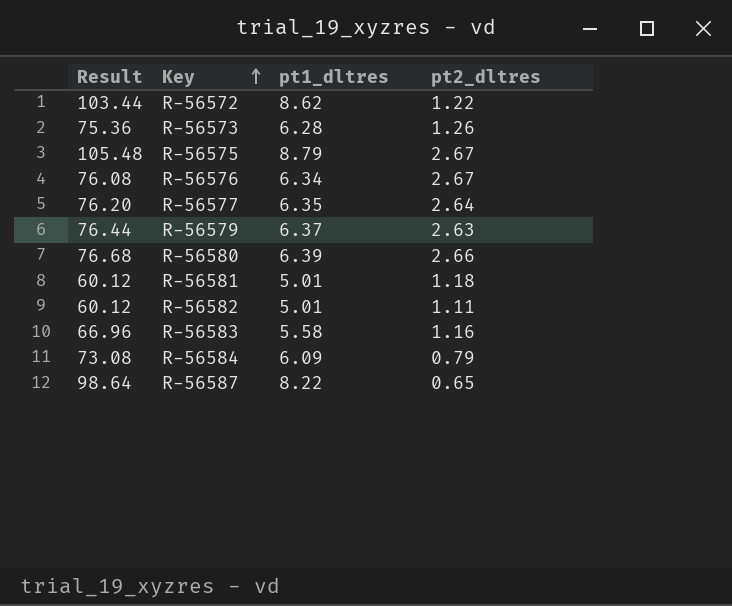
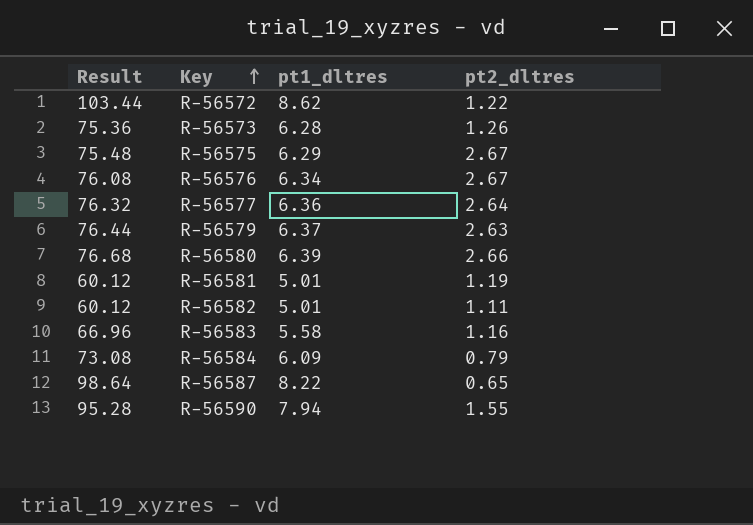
R-56575 | Result: 105.48 -> 75.48
R-56575 | pt1_dltres: 8.79 -> 6.29
R-56577 | Result: 76.20 -> 76.32
R-56577 | pt1_dltres: 6.35 -> 6.36
R-56581 | pt2_dltres: 1.18 -> 1.19
row R-56590: none -> 95.28 | 7.94 | 1.55

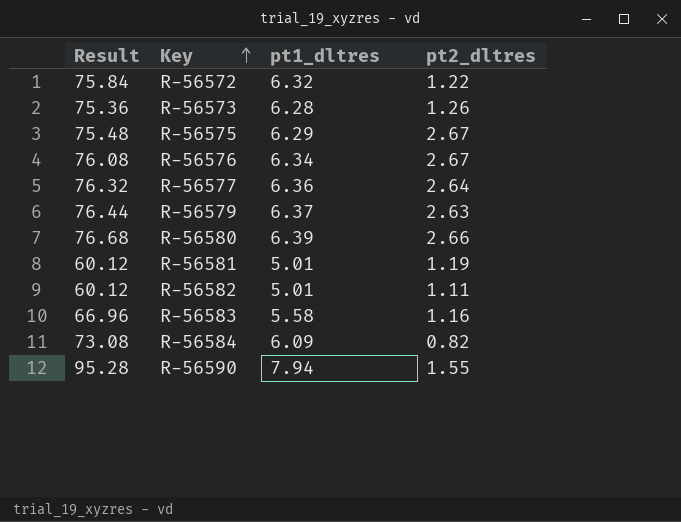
row R-56587: 98.64 | 8.22 | 0.65 -> none
R-56572 | Result: 103.44 -> 75.84
R-56572 | pt1_dltres: 8.62 -> 6.32
R-56584 | pt2_dltres: 0.79 -> 0.82

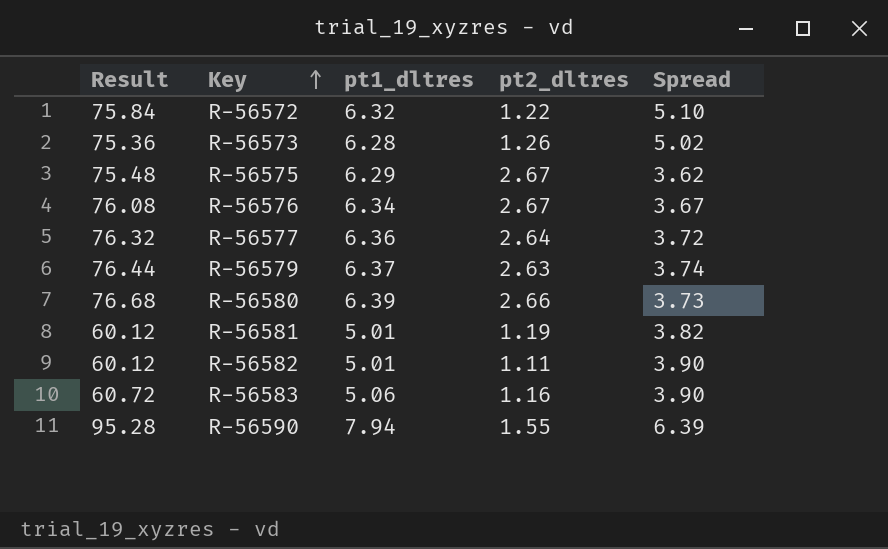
column Spread | formula: none -> [pt1_dltres] - [pt2_dltres]
row R-56584: 73.08 | 6.09 | 0.82 -> none
R-56583 | Result: 66.96 -> 60.72
R-56583 | pt1_dltres: 5.58 -> 5.06

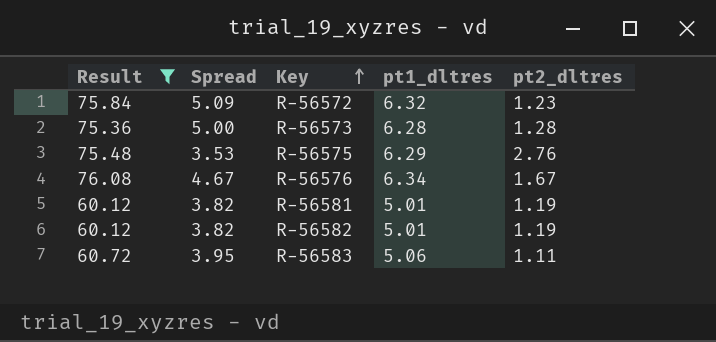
filter: none -> Result <= 76.08
column Spread | position: 5 -> 2
R-56572 | Spread: 5.10 -> 5.09
R-56572 | pt2_dltres: 1.22 -> 1.23
R-56573 | Spread: 5.02 -> 5.00
R-56573 | pt2_dltres: 1.26 -> 1.28
R-56575 | Spread: 3.62 -> 3.53
R-56575 | pt2_dltres: 2.67 -> 2.76
R-56576 | Spread: 3.67 -> 4.67
R-56576 | pt2_dltres: 2.67 -> 1.67
R-56582 | Spread: 3.90 -> 3.82
R-56582 | pt2_dltres: 1.11 -> 1.19
R-56583 | Spread: 3.90 -> 3.95
R-56583 | pt2_dltres: 1.16 -> 1.11

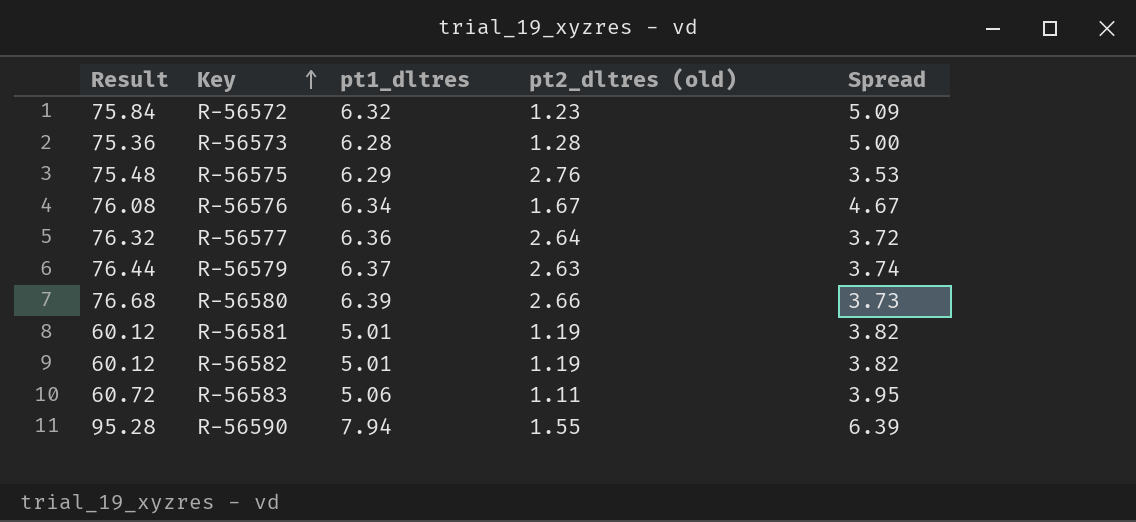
filter: Result <= 76.08 -> none
column name: pt2_dltres -> pt2_dltres (old)
column Spread | position: 2 -> 5

